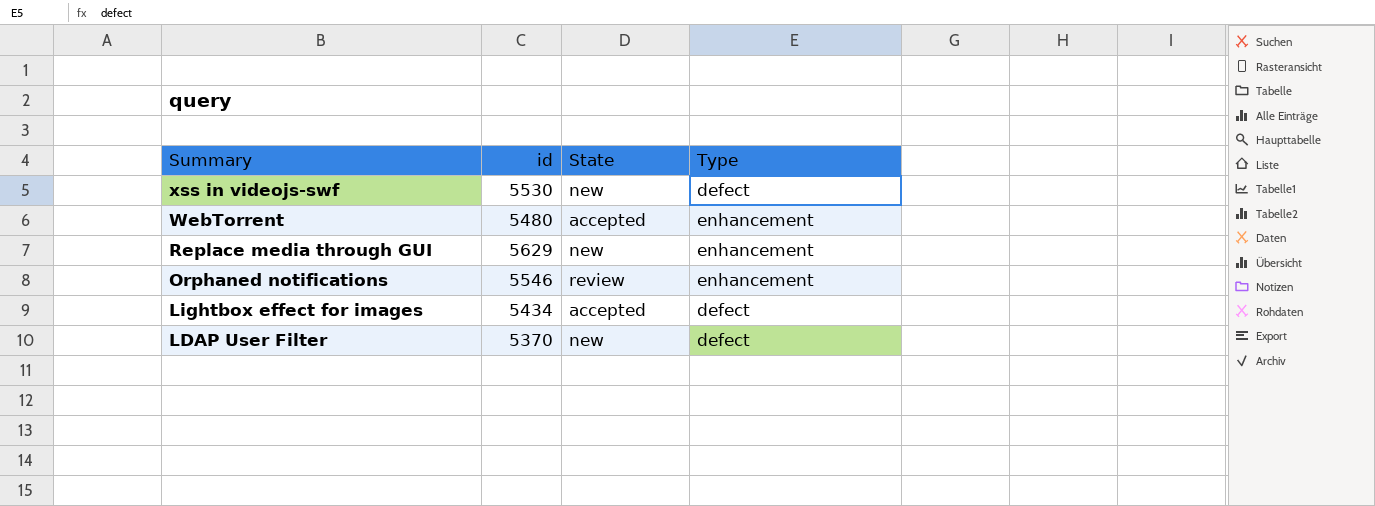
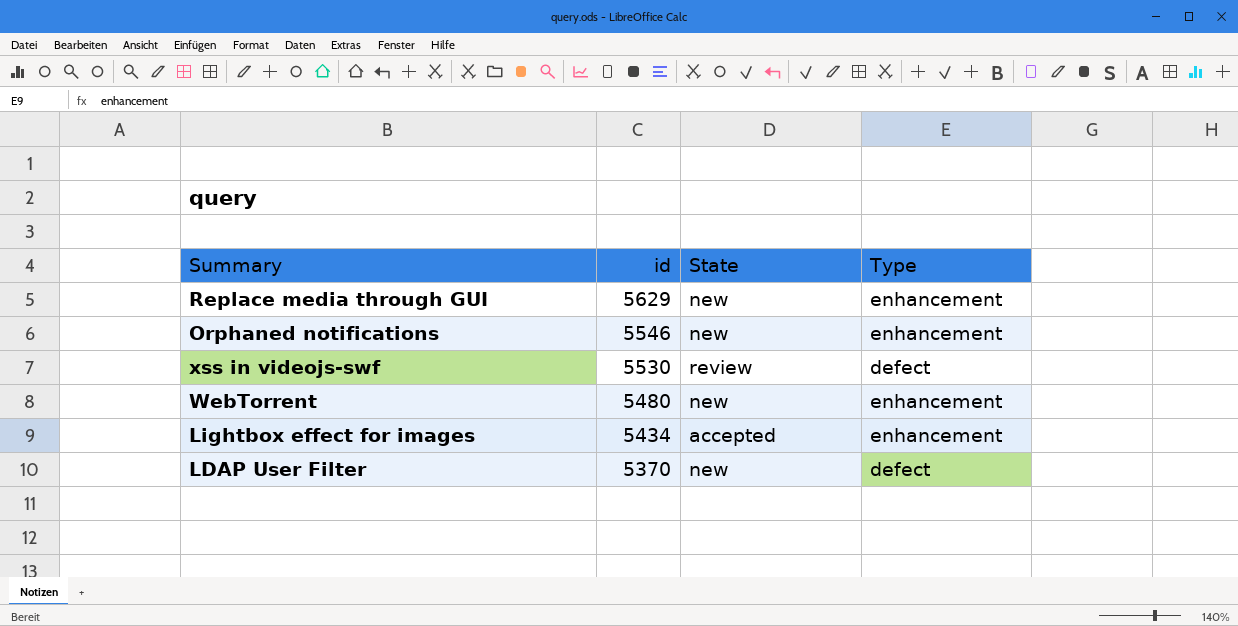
row order: Summary descending -> id descending
Orphaned notifications | State: review -> new
xss in videojs-swf | State: new -> review
WebTorrent | State: accepted -> new
Lightbox effect for images | Type: defect -> enhancement

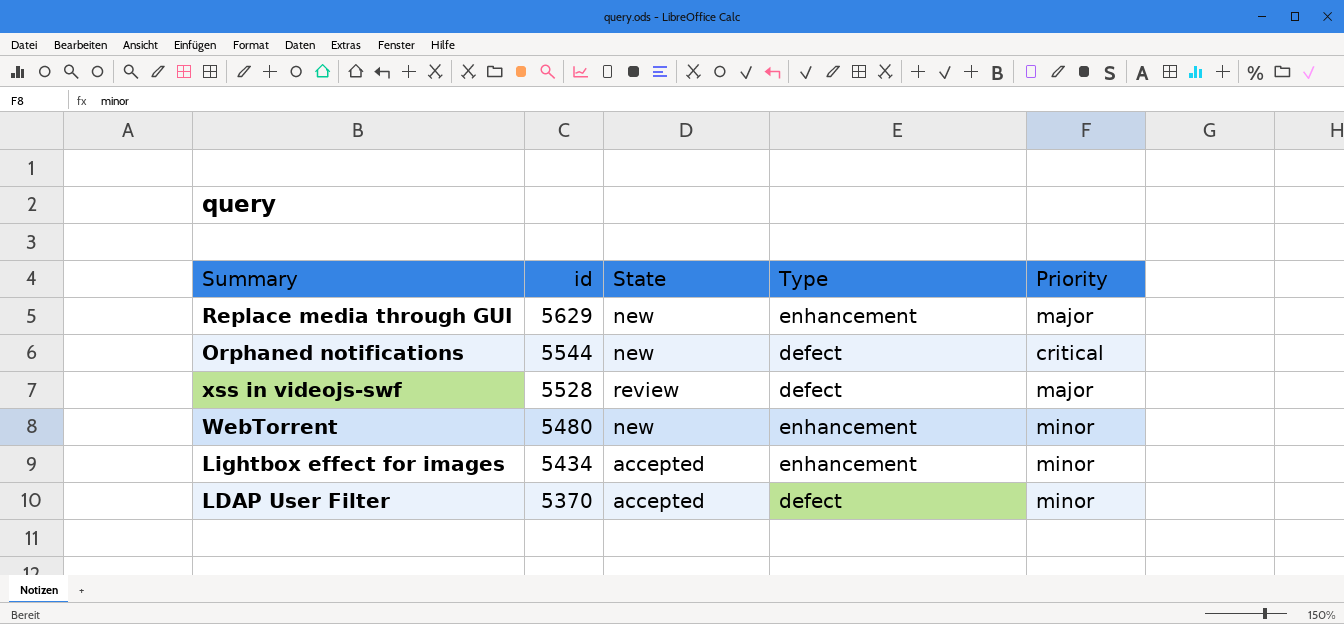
column Priority | position: none -> 5
Orphaned notifications | id: 5546 -> 5544
Orphaned notifications | Type: enhancement -> defect
xss in videojs-swf | id: 5530 -> 5528
LDAP User Filter | State: new -> accepted

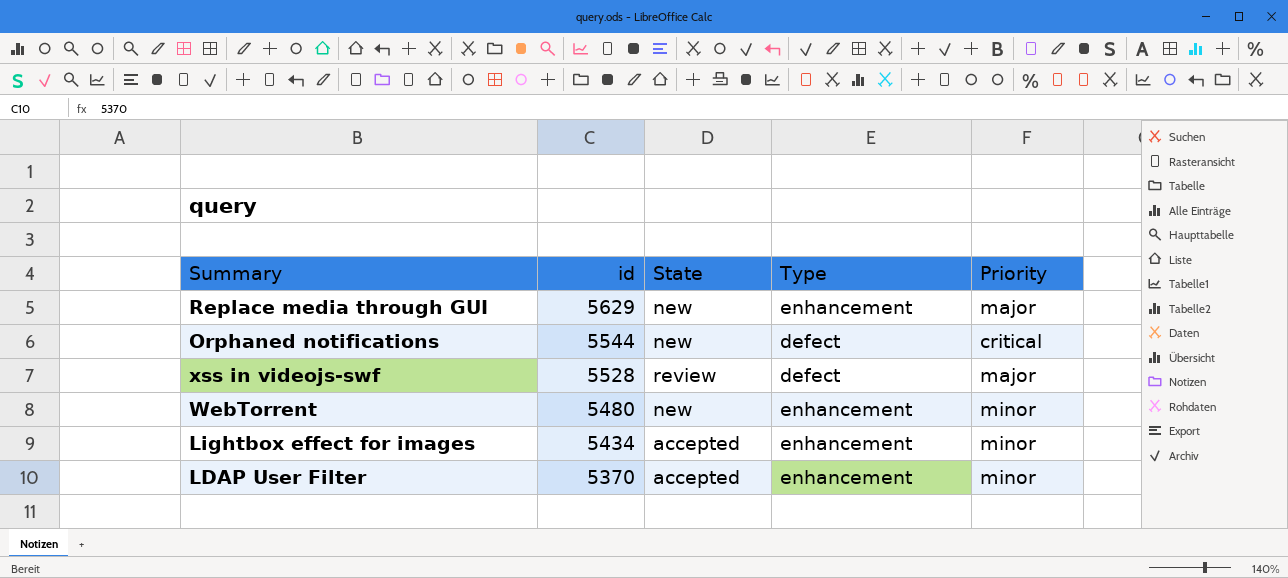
LDAP User Filter | Type: defect -> enhancement

